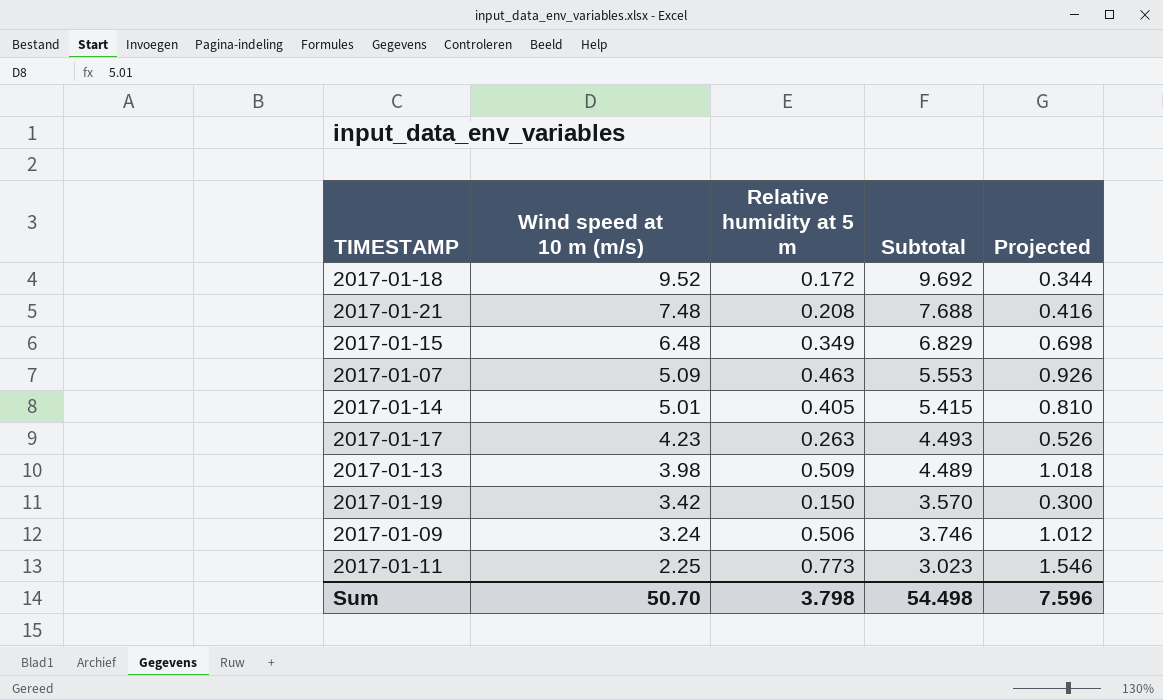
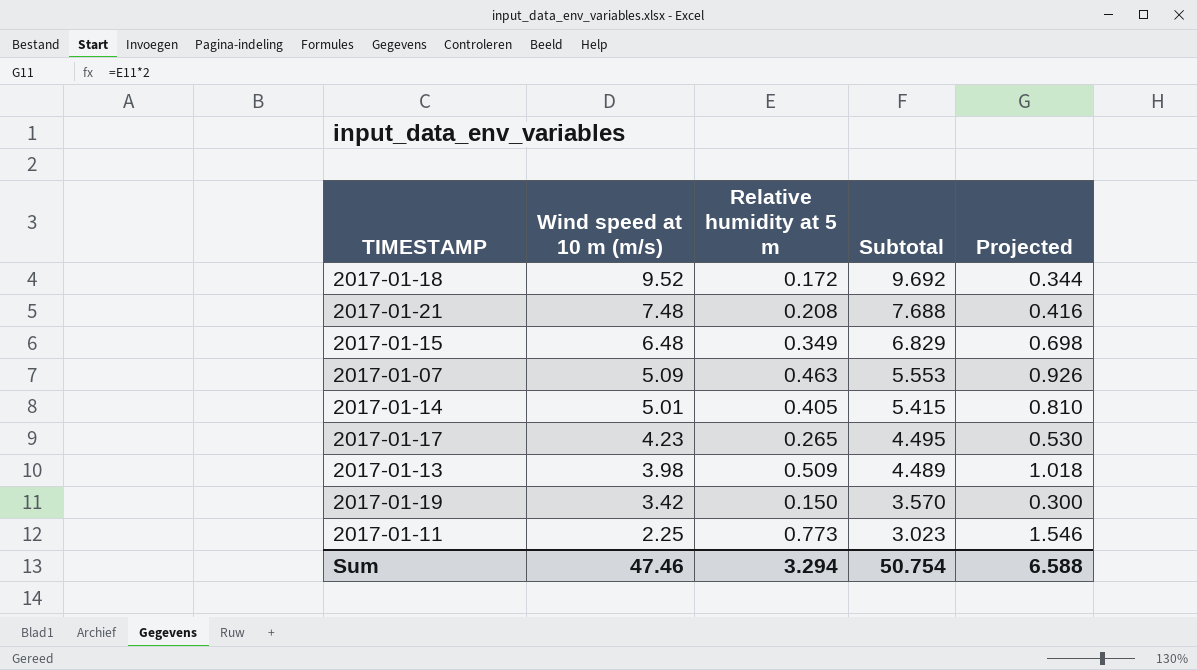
row 2017-01-09: 3.24 | 0.506 | 3.746 | 1.012 -> none
2017-01-17 | Relative humidity at 5 m: 0.263 -> 0.265
2017-01-17 | Subtotal: 4.493 -> 4.495
2017-01-17 | Projected: 0.526 -> 0.530
Sum | Wind speed at 10 m (m/s): 50.70 -> 47.46
Sum | Relative humidity at 5 m: 3.798 -> 3.294
Sum | Subtotal: 54.498 -> 50.754
Sum | Projected: 7.596 -> 6.588

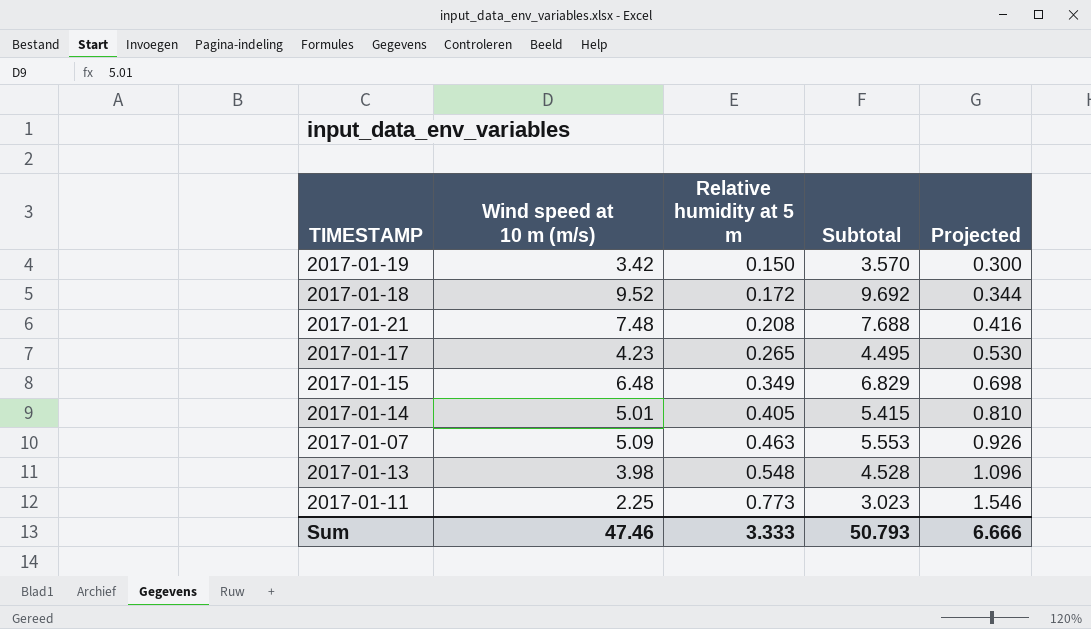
row order: Wind speed at 10 m (m/s) descending -> Relative humidity at 5 m ascending
2017-01-13 | Relative humidity at 5 m: 0.509 -> 0.548
2017-01-13 | Subtotal: 4.489 -> 4.528
2017-01-13 | Projected: 1.018 -> 1.096
Sum | Relative humidity at 5 m: 3.294 -> 3.333
Sum | Subtotal: 50.754 -> 50.793
Sum | Projected: 6.588 -> 6.666

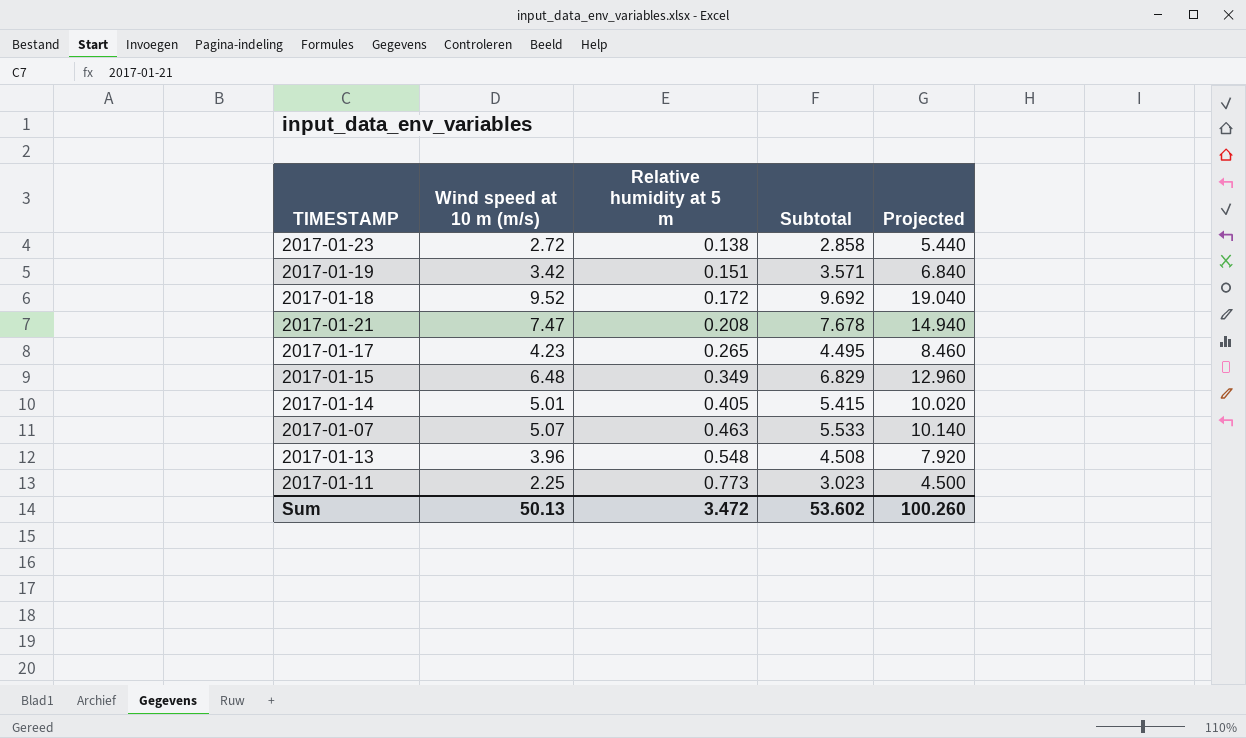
column Projected | formula: [Relative humidity at 5 m] * 2 -> [Wind speed at 10 m (m/s)] * 2
row 2017-01-23: none -> 2.72 | 0.138 | 2.858 | 5.440
2017-01-19 | Relative humidity at 5 m: 0.150 -> 0.151
2017-01-19 | Subtotal: 3.570 -> 3.571
2017-01-21 | Wind speed at 10 m (m/s): 7.48 -> 7.47
2017-01-21 | Subtotal: 7.688 -> 7.678
2017-01-07 | Wind speed at 10 m (m/s): 5.09 -> 5.07
2017-01-07 | Subtotal: 5.553 -> 5.533
2017-01-13 | Wind speed at 10 m (m/s): 3.98 -> 3.96
2017-01-13 | Subtotal: 4.528 -> 4.508
Sum | Wind speed at 10 m (m/s): 47.46 -> 50.13
Sum | Relative humidity at 5 m: 3.333 -> 3.472
Sum | Subtotal: 50.793 -> 53.602
Sum | Projected: 6.666 -> 100.260

